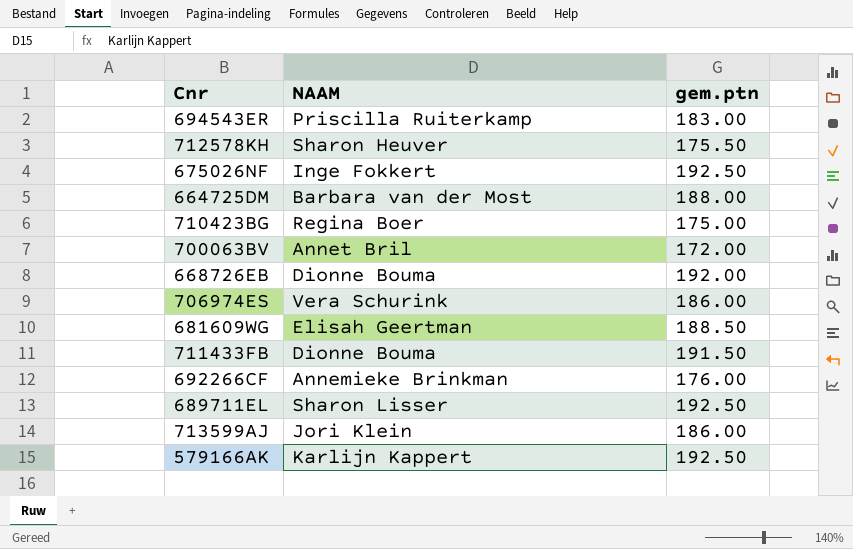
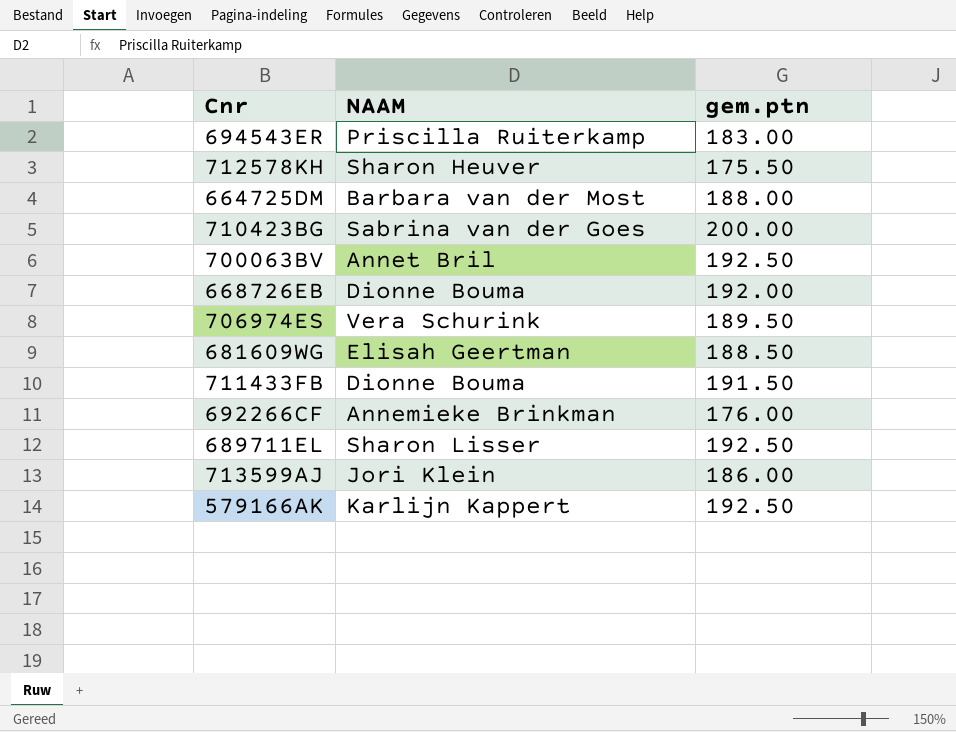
row 675026NF: Inge Fokkert | 192.50 -> none
710423BG | NAAM: Regina Boer -> Sabrina van der Goes
710423BG | gem.ptn: 175.00 -> 200.00
700063BV | gem.ptn: 172.00 -> 192.50
706974ES | gem.ptn: 186.00 -> 189.50

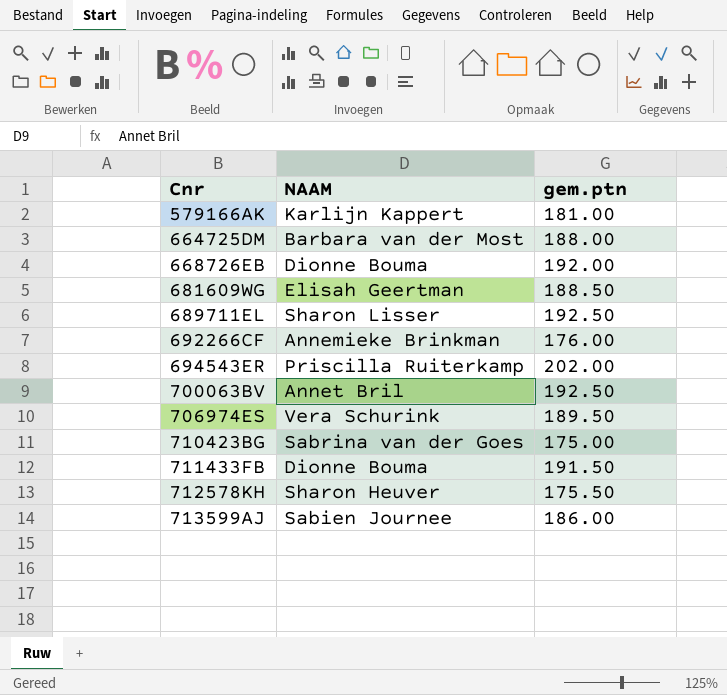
row order: none -> Cnr ascending
579166AK | gem.ptn: 192.50 -> 181.00
694543ER | gem.ptn: 183.00 -> 202.00
710423BG | gem.ptn: 200.00 -> 175.00
713599AJ | NAAM: Jori Klein -> Sabien Journee

